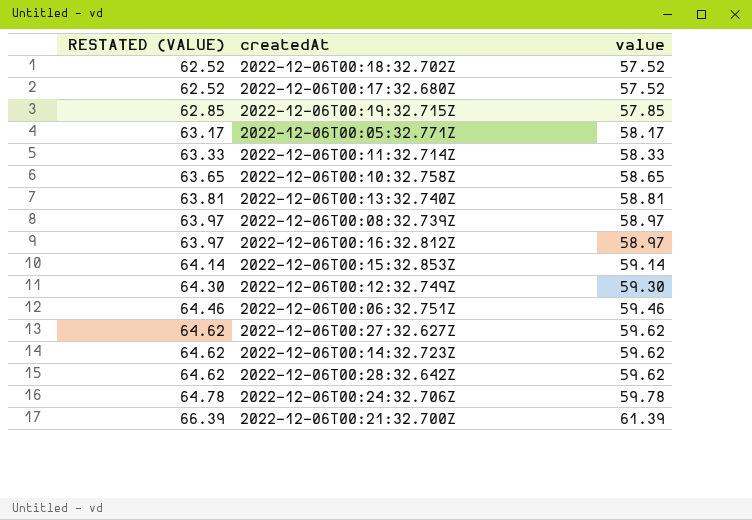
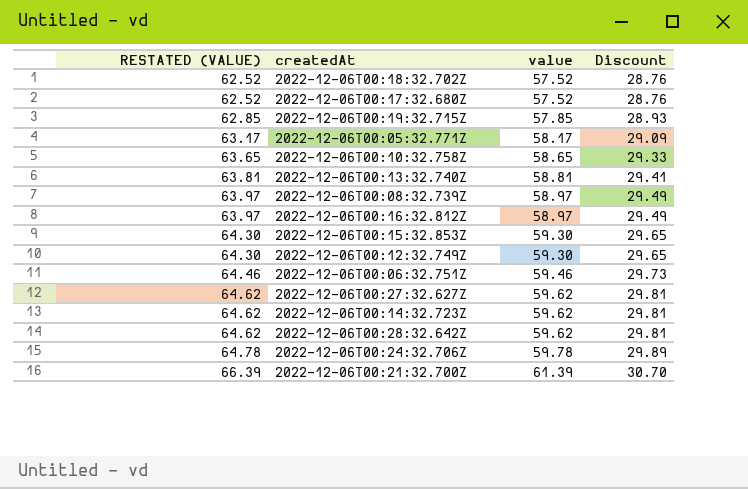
column Discount | formula: none -> [value] * 0.5
row 2022-12-06T00:11:32.714Z: 63.33 | 58.33 -> none
2022-12-06T00:15:32.853Z | RESTATED (VALUE): 64.14 -> 64.30
2022-12-06T00:15:32.853Z | value: 59.14 -> 59.30

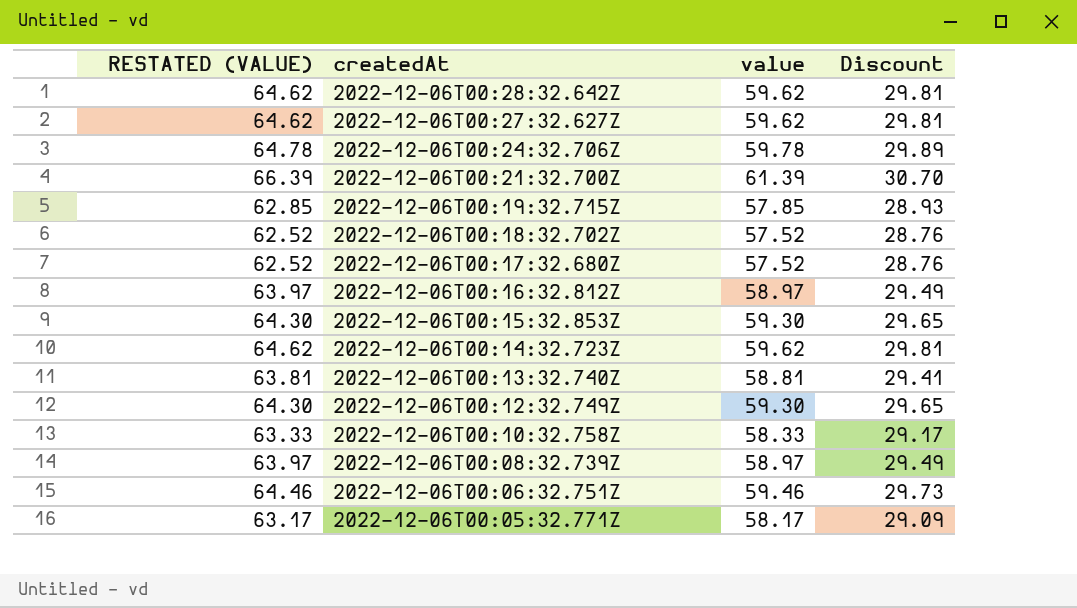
row order: RESTATED (VALUE) ascending -> createdAt descending
2022-12-06T00:10:32.758Z | RESTATED (VALUE): 63.65 -> 63.33
2022-12-06T00:10:32.758Z | value: 58.65 -> 58.33
2022-12-06T00:10:32.758Z | Discount: 29.33 -> 29.17

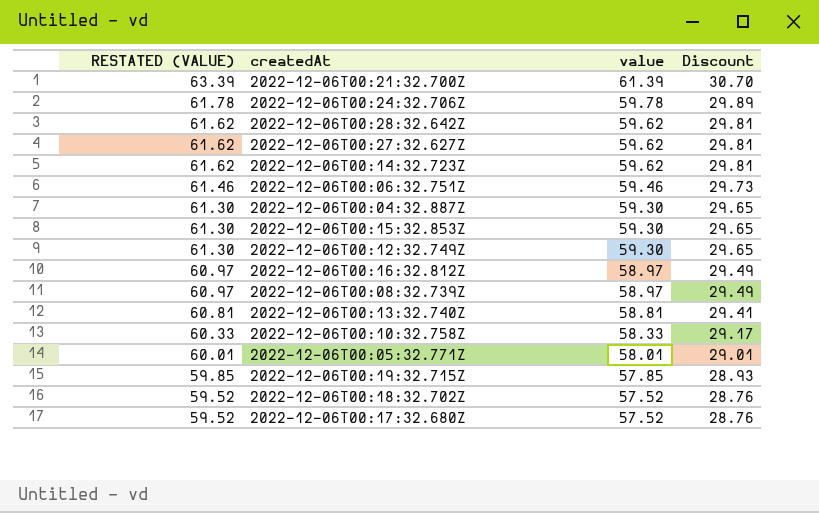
row order: createdAt descending -> RESTATED (VALUE) descending
column RESTATED (VALUE) | formula: [value] + 5 -> [value] + 2
row 2022-12-06T00:04:32.887Z: none -> 61.30 | 59.30 | 29.65
2022-12-06T00:05:32.771Z | value: 58.17 -> 58.01
2022-12-06T00:05:32.771Z | Discount: 29.09 -> 29.01

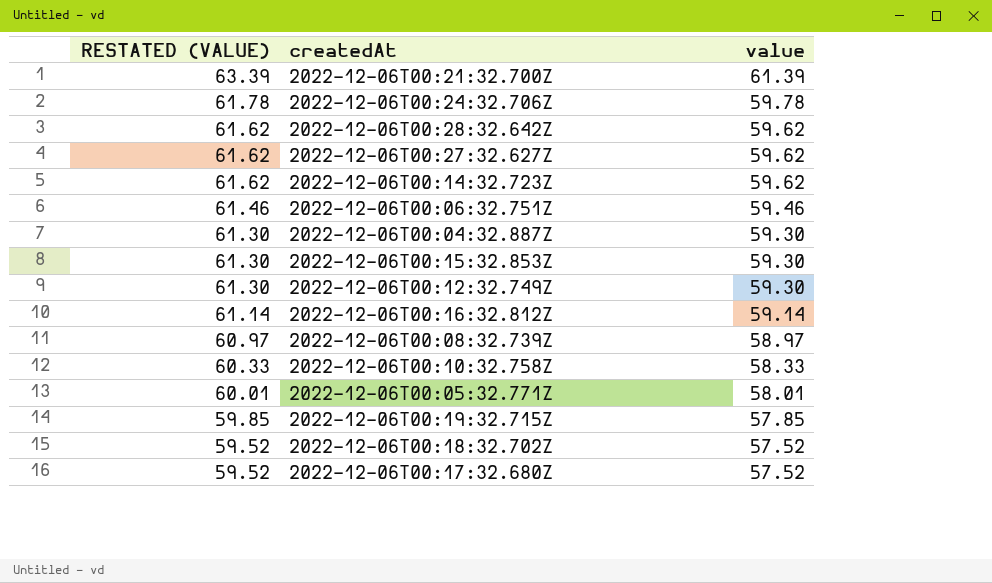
column Discount | formula: [value] * 0.5 -> none
row 2022-12-06T00:13:32.740Z: 60.81 | 58.81 | 29.41 -> none
2022-12-06T00:16:32.812Z | RESTATED (VALUE): 60.97 -> 61.14
2022-12-06T00:16:32.812Z | value: 58.97 -> 59.14

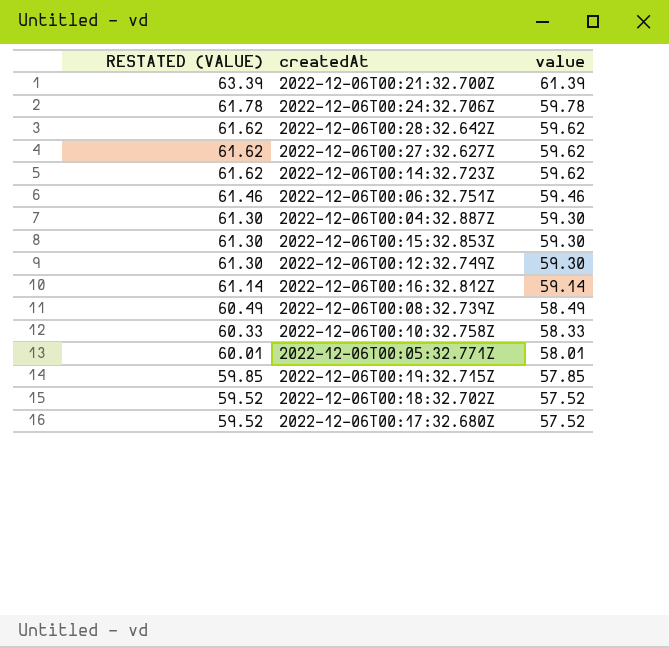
2022-12-06T00:08:32.739Z | RESTATED (VALUE): 60.97 -> 60.49
2022-12-06T00:08:32.739Z | value: 58.97 -> 58.49

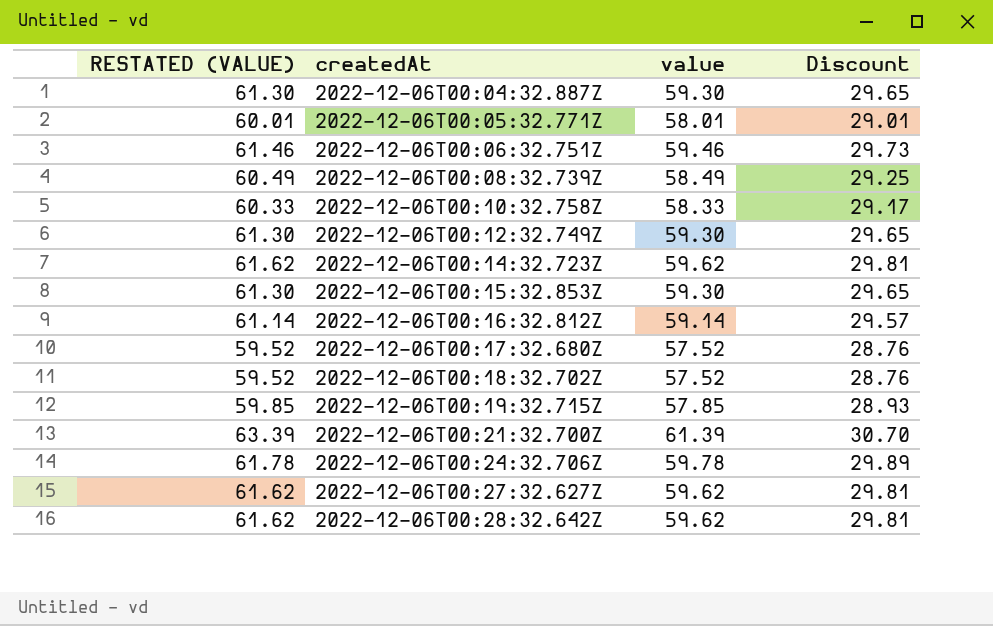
row order: RESTATED (VALUE) descending -> createdAt ascending
column Discount | formula: none -> [value] * 0.5

